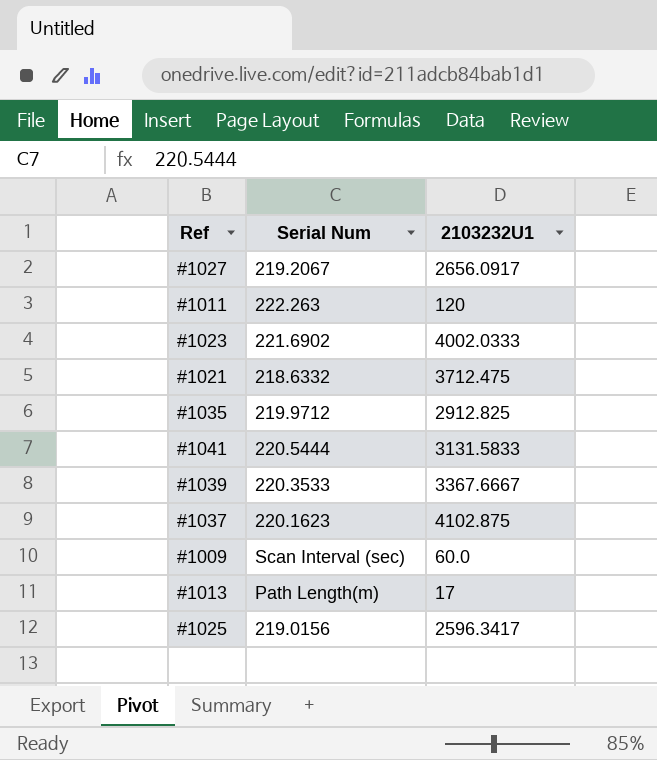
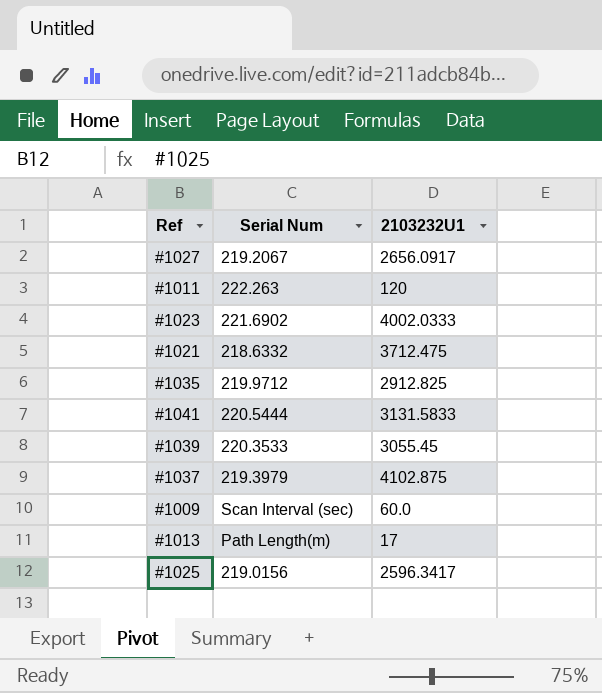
#1039 | 2103232U1: 3367.6667 -> 3055.45
#1037 | Serial Num: 220.1623 -> 219.3979

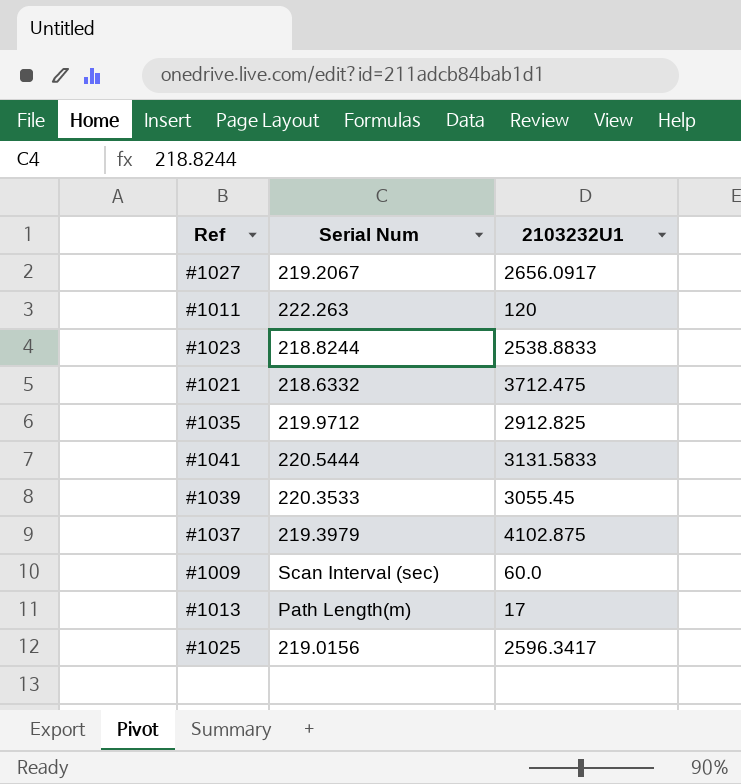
#1023 | Serial Num: 221.6902 -> 218.8244
#1023 | 2103232U1: 4002.0333 -> 2538.8833

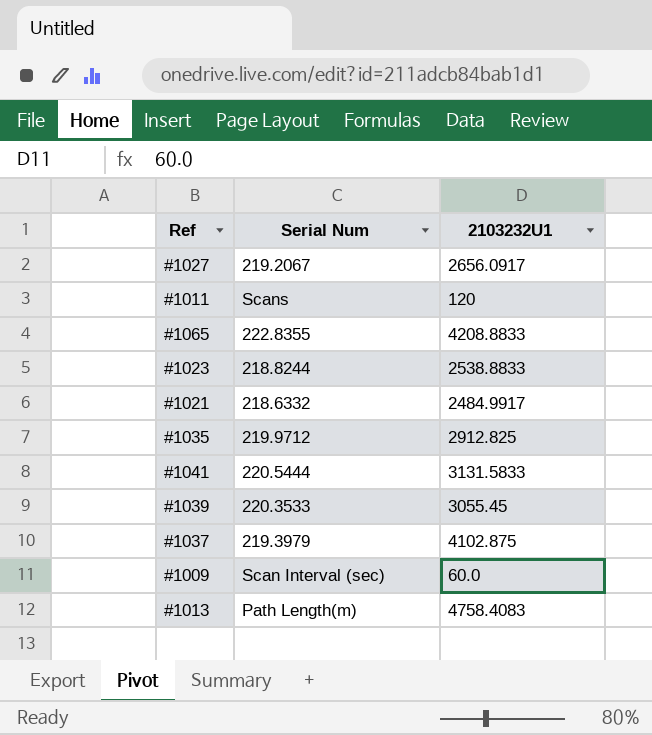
row #1025: 219.0156 | 2596.3417 -> none
#1011 | Serial Num: 222.263 -> Scans
row #1065: none -> 222.8355 | 4208.8833
#1021 | 2103232U1: 3712.475 -> 2484.9917
#1013 | 2103232U1: 17 -> 4758.4083

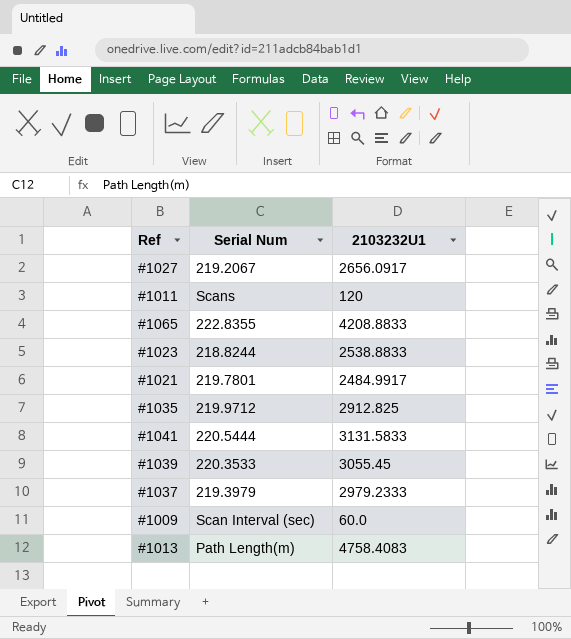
#1021 | Serial Num: 218.6332 -> 219.7801
#1037 | 2103232U1: 4102.875 -> 2979.2333

